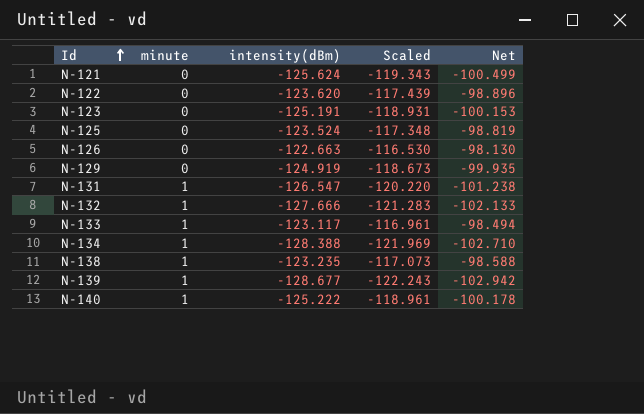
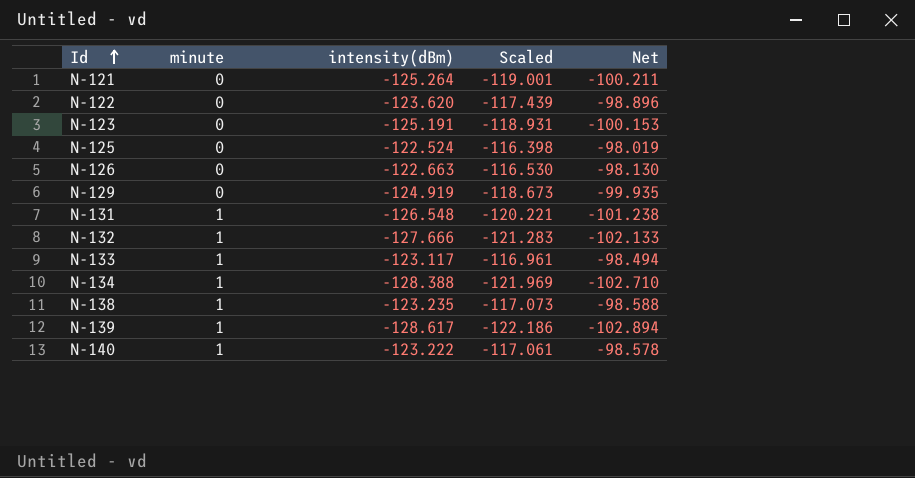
N-121 | intensity(dBm): -125.624 -> -125.264
N-121 | Scaled: -119.343 -> -119.001
N-121 | Net: -100.499 -> -100.211
N-125 | intensity(dBm): -123.524 -> -122.524
N-125 | Scaled: -117.348 -> -116.398
N-125 | Net: -98.819 -> -98.019
N-131 | intensity(dBm): -126.547 -> -126.548
N-131 | Scaled: -120.220 -> -120.221
N-139 | intensity(dBm): -128.677 -> -128.617
N-139 | Scaled: -122.243 -> -122.186
N-139 | Net: -102.942 -> -102.894
N-140 | intensity(dBm): -125.222 -> -123.222
N-140 | Scaled: -118.961 -> -117.061
N-140 | Net: -100.178 -> -98.578

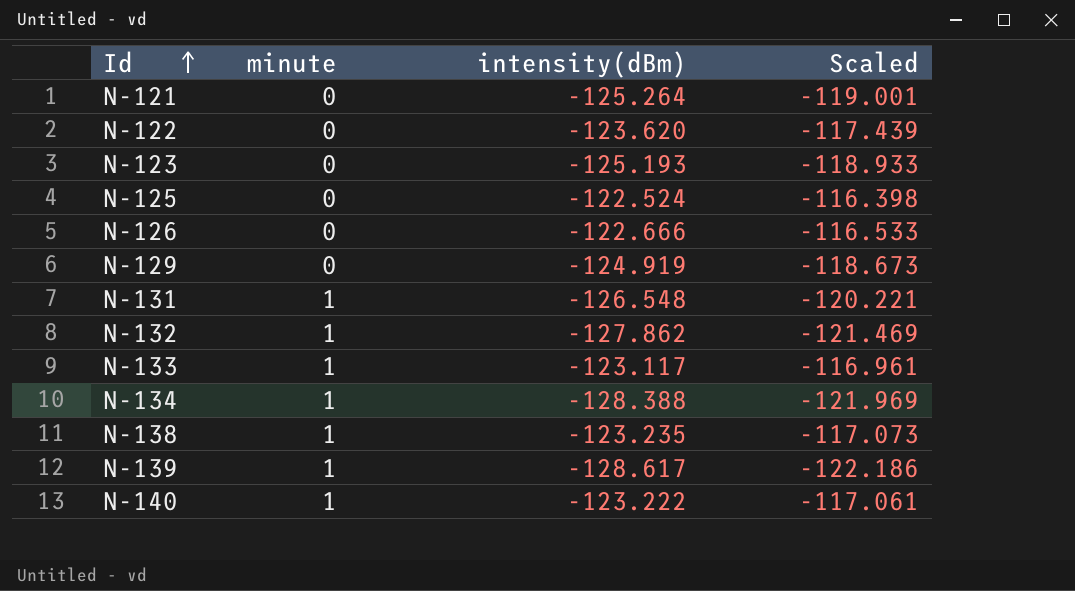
column Net | formula: [intensity(dBm)] * 0.8 -> none
N-123 | intensity(dBm): -125.191 -> -125.193
N-123 | Scaled: -118.931 -> -118.933
N-126 | intensity(dBm): -122.663 -> -122.666
N-126 | Scaled: -116.530 -> -116.533
N-132 | intensity(dBm): -127.666 -> -127.862
N-132 | Scaled: -121.283 -> -121.469

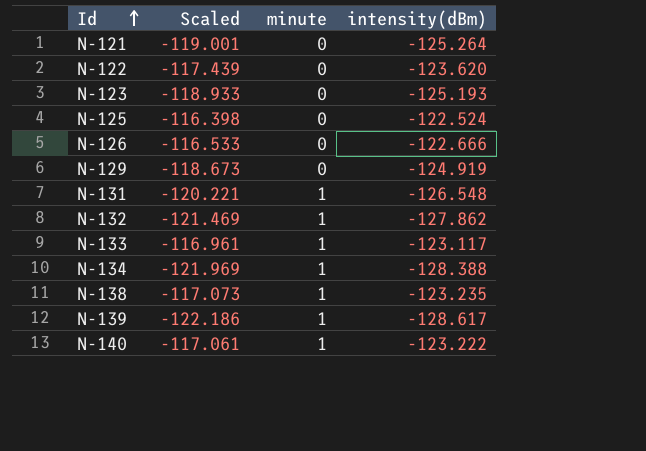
column Scaled | position: 4 -> 2

